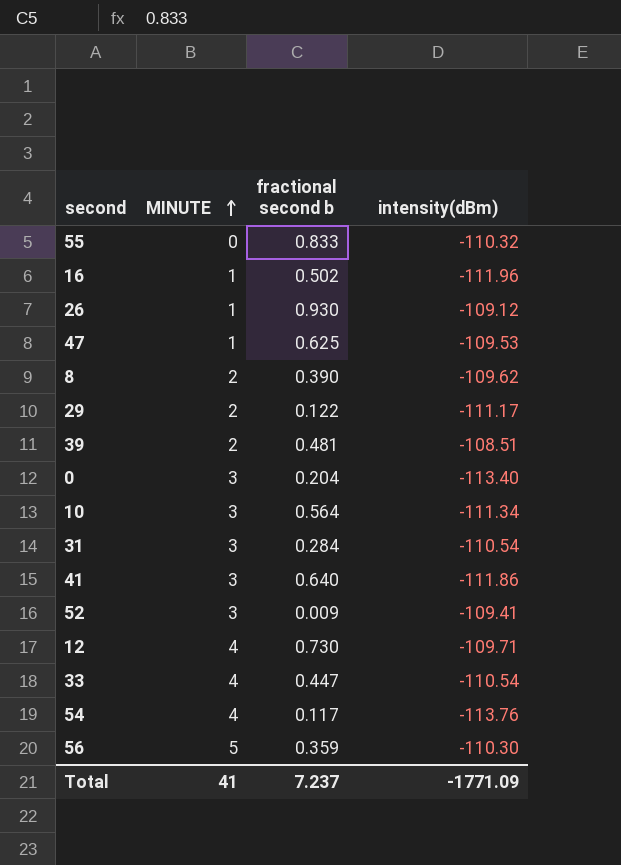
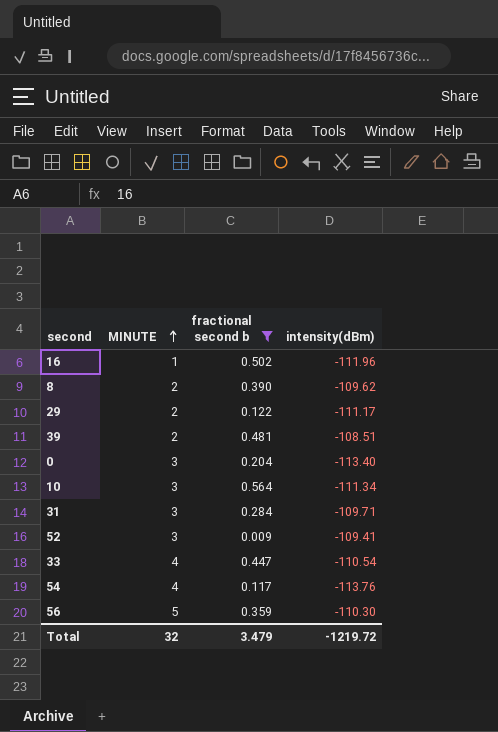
filter: none -> fractional second b <= 0.564
31 | intensity(dBm): -110.54 -> -109.71
Total | MINUTE: 41 -> 32
Total | fractional second b: 7.237 -> 3.479
Total | intensity(dBm): -1771.09 -> -1219.72

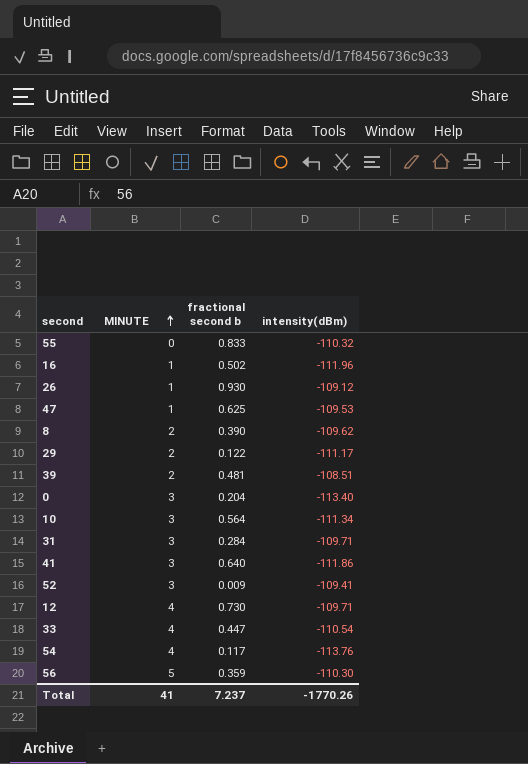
filter: fractional second b <= 0.564 -> none
Total | MINUTE: 32 -> 41
Total | fractional second b: 3.479 -> 7.237
Total | intensity(dBm): -1219.72 -> -1770.26

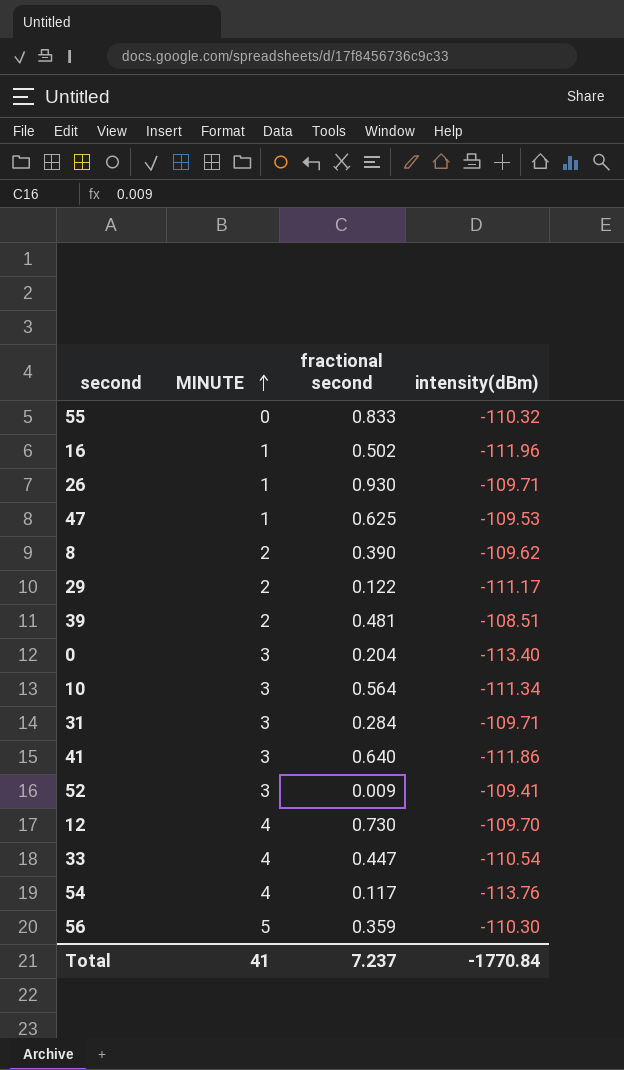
column name: fractional second b -> fractional second
26 | intensity(dBm): -109.12 -> -109.71
12 | intensity(dBm): -109.71 -> -109.70
Total | intensity(dBm): -1770.26 -> -1770.84

